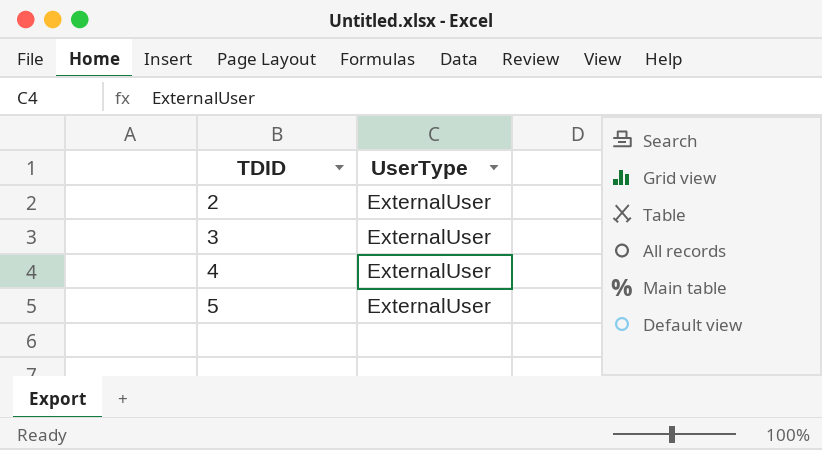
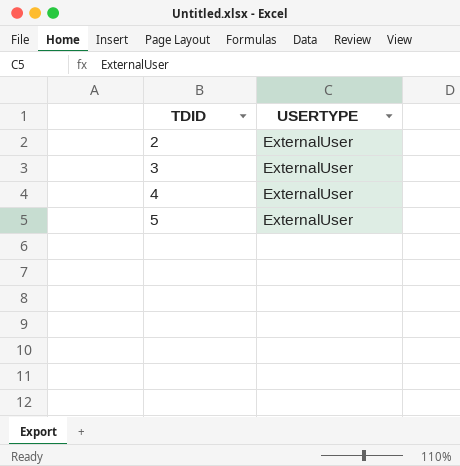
column name: UserType -> USERTYPE

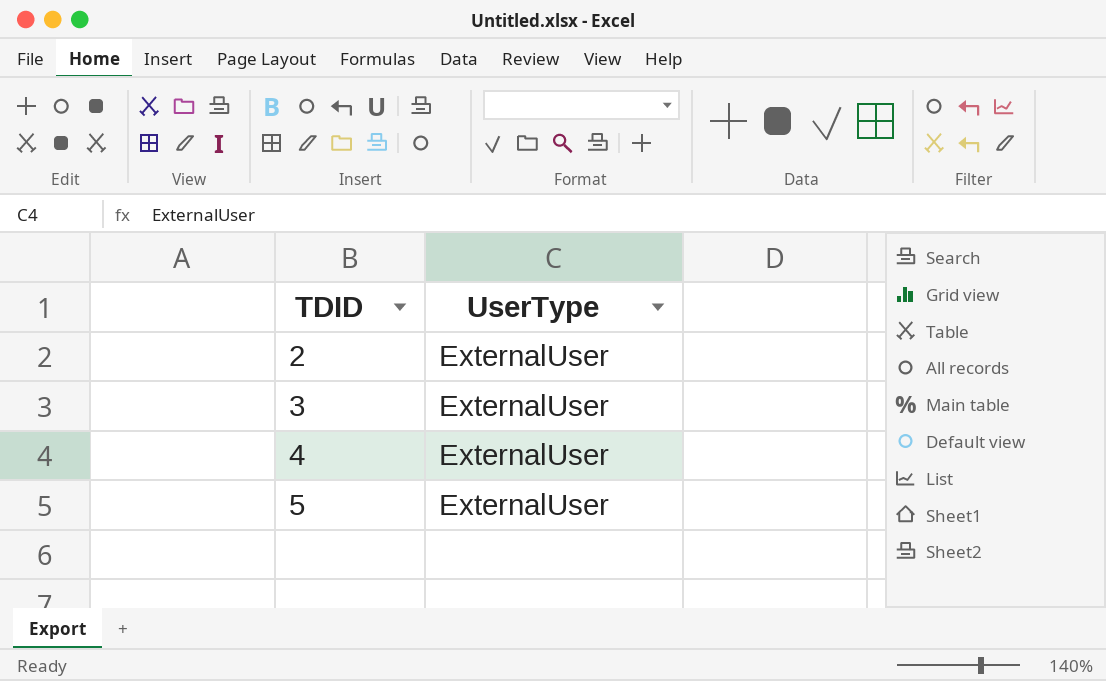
column name: USERTYPE -> UserType

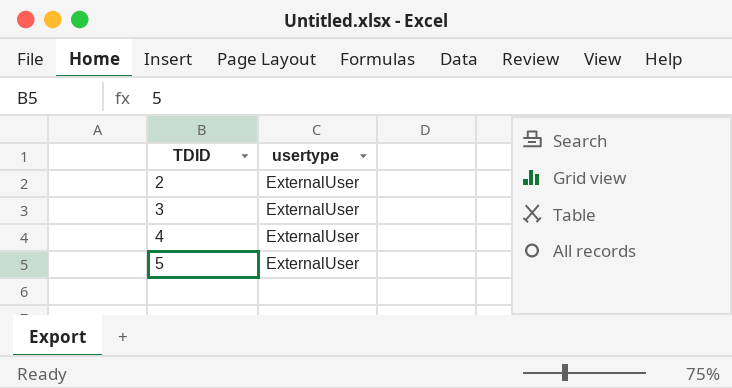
column name: UserType -> usertype

